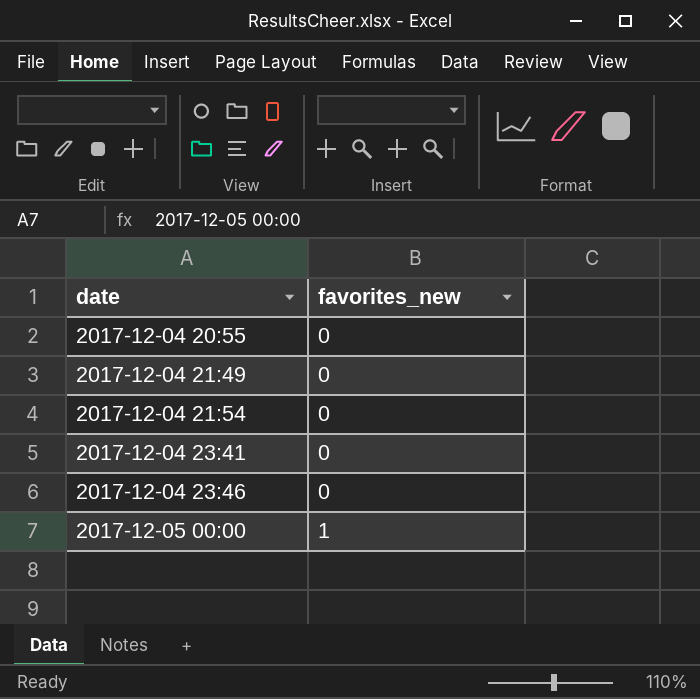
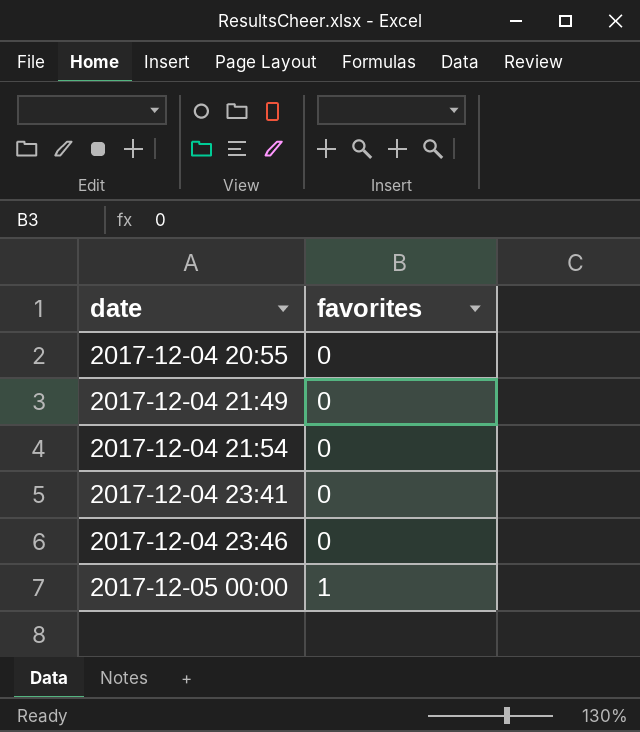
column name: favorites_new -> favorites

